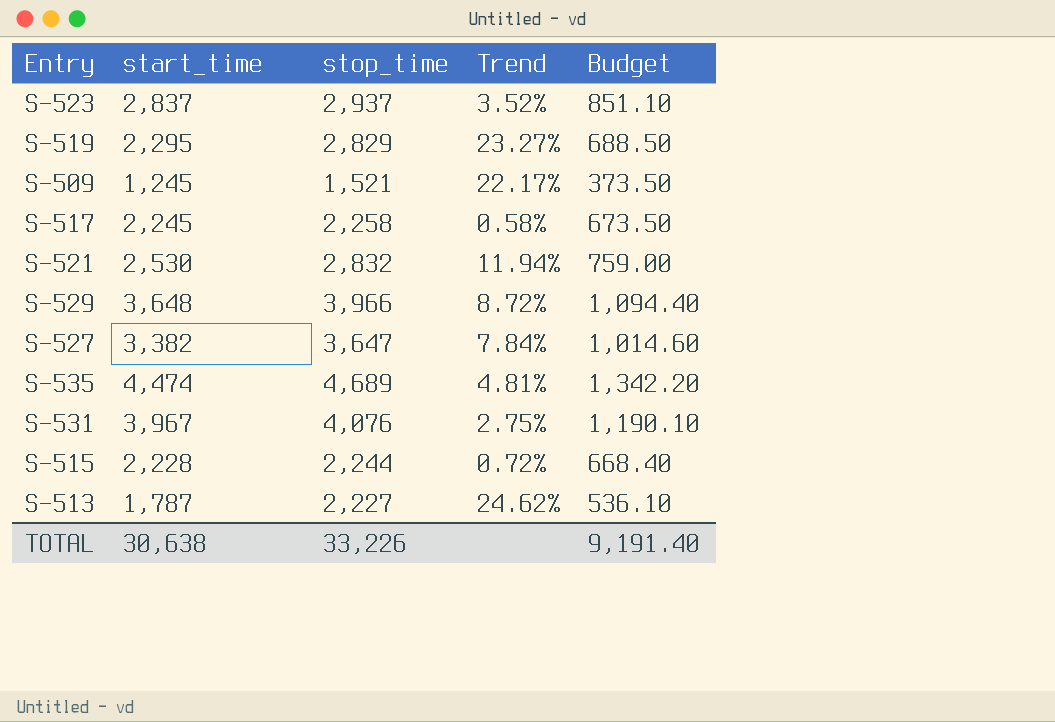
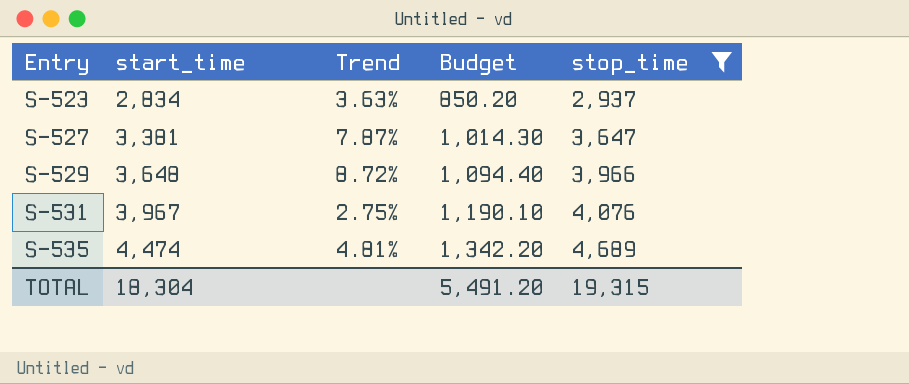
filter: none -> stop_time >= 2,937
row order: none -> Entry ascending
column stop_time | position: 3 -> 5
S-523 | start_time: 2,837 -> 2,834
S-523 | Trend: 3.52% -> 3.63%
S-523 | Budget: 851.10 -> 850.20
S-527 | start_time: 3,382 -> 3,381
S-527 | Trend: 7.84% -> 7.87%
S-527 | Budget: 1,014.60 -> 1,014.30
TOTAL | start_time: 30,638 -> 18,304
TOTAL | Budget: 9,191.40 -> 5,491.20
TOTAL | stop_time: 33,226 -> 19,315

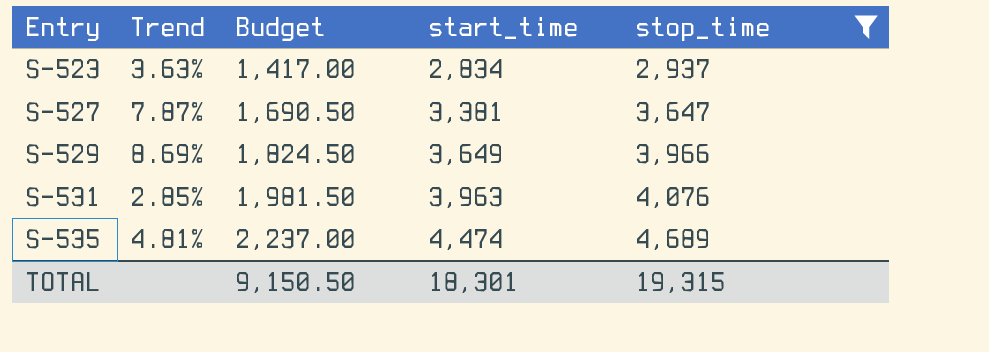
column Budget | formula: [start_time] * 0.3 -> [start_time] * 0.5
column start_time | position: 2 -> 4
S-529 | Trend: 8.72% -> 8.69%
S-529 | start_time: 3,648 -> 3,649
S-531 | Trend: 2.75% -> 2.85%
S-531 | start_time: 3,967 -> 3,963
TOTAL | Budget: 5,491.20 -> 9,150.50
TOTAL | start_time: 18,304 -> 18,301

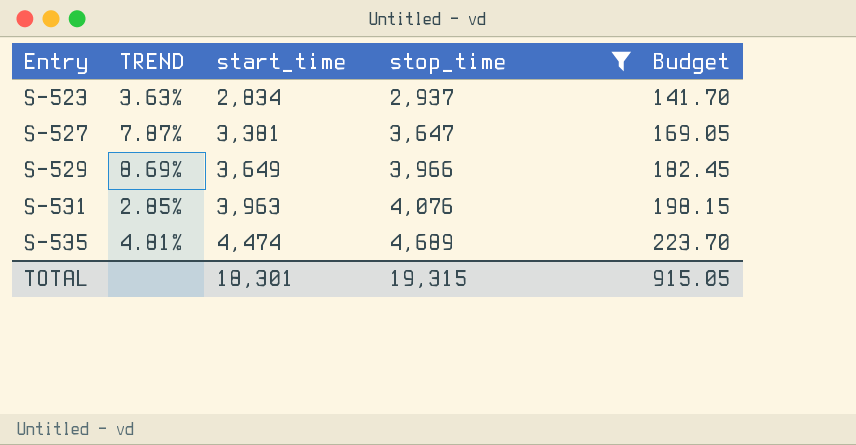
column name: Trend -> TREND
column Budget | formula: [start_time] * 0.5 -> [start_time] * 0.05
column Budget | position: 3 -> 5
TOTAL | Budget: 9,150.50 -> 915.05

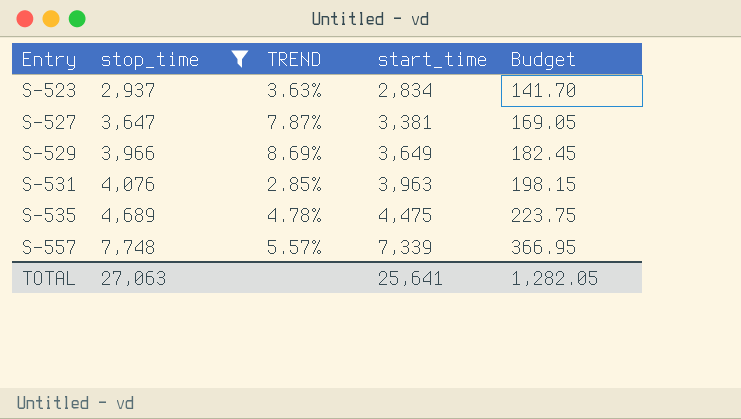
column stop_time | position: 4 -> 2
S-535 | TREND: 4.81% -> 4.78%
S-535 | start_time: 4,474 -> 4,475
S-535 | Budget: 223.70 -> 223.75
row S-557: none -> 7,748 | 5.57% | 7,339 | 366.95
TOTAL | stop_time: 19,315 -> 27,063
TOTAL | start_time: 18,301 -> 25,641
TOTAL | Budget: 915.05 -> 1,282.05

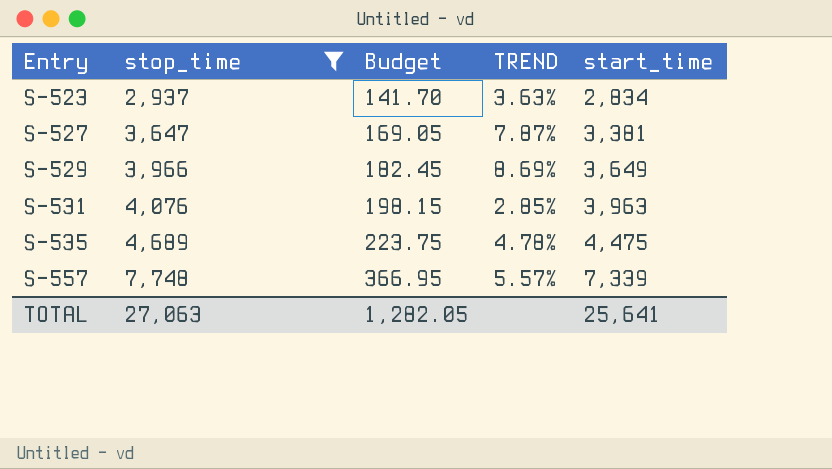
column Budget | position: 5 -> 3

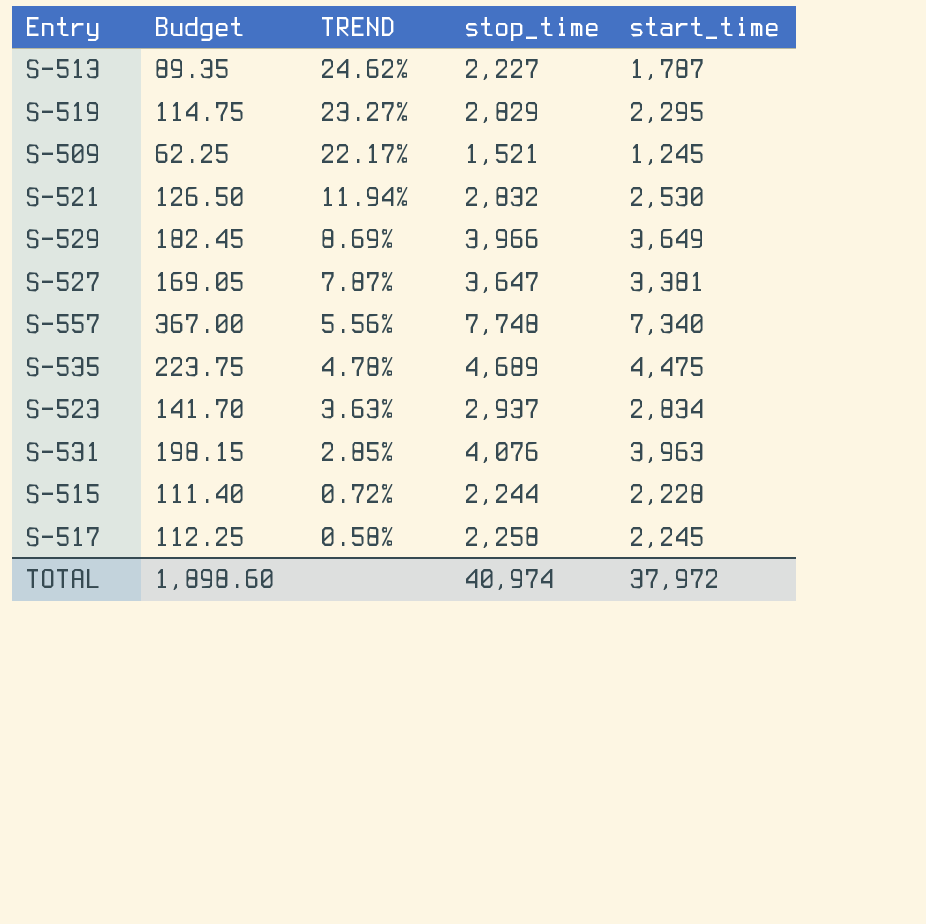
filter: stop_time >= 2,937 -> none
row order: Entry ascending -> TREND descending
column stop_time | position: 2 -> 4
S-557 | Budget: 366.95 -> 367.00
S-557 | TREND: 5.57% -> 5.56%
S-557 | start_time: 7,339 -> 7,340
TOTAL | Budget: 1,282.05 -> 1,898.60
TOTAL | stop_time: 27,063 -> 40,974
TOTAL | start_time: 25,641 -> 37,972

